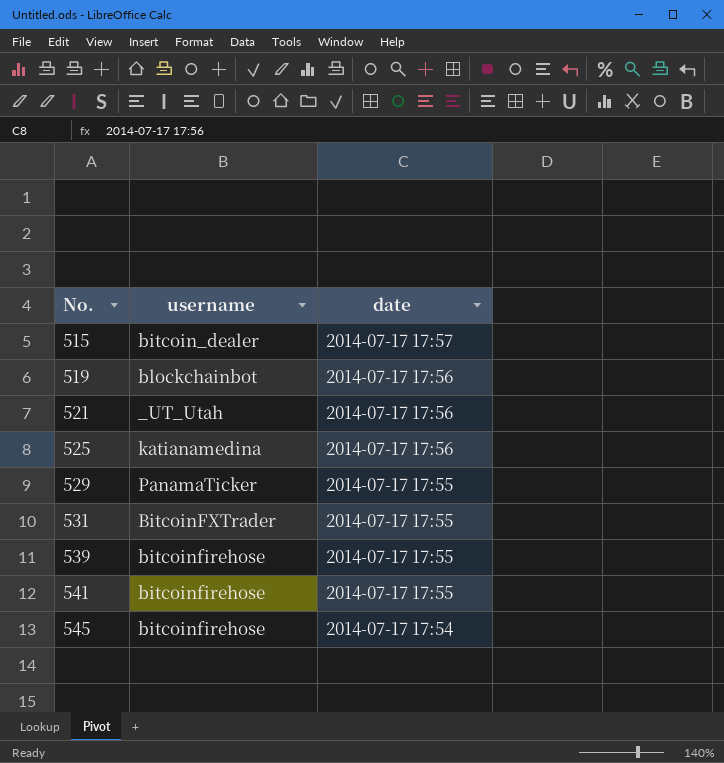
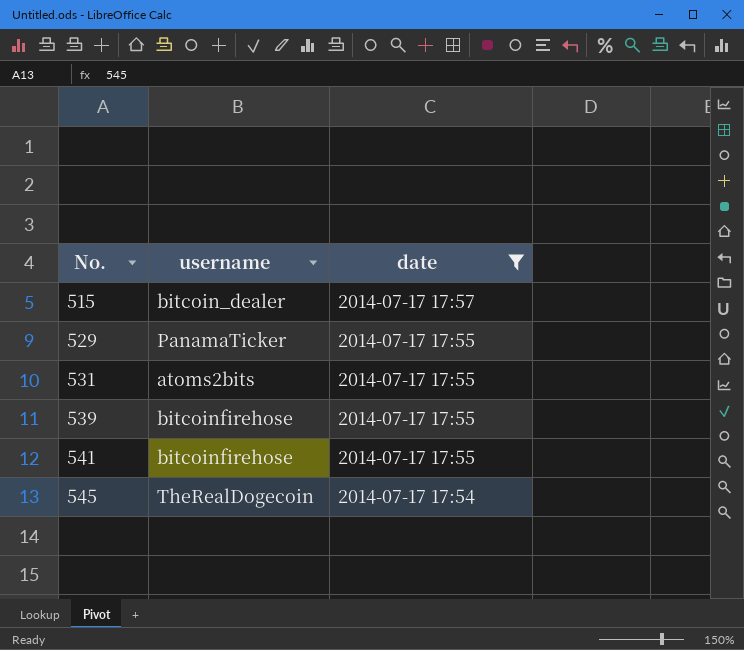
filter: none -> date != 2014-07-17 17:56
531 | username: BitcoinFXTrader -> atoms2bits
545 | username: bitcoinfirehose -> TheRealDogecoin

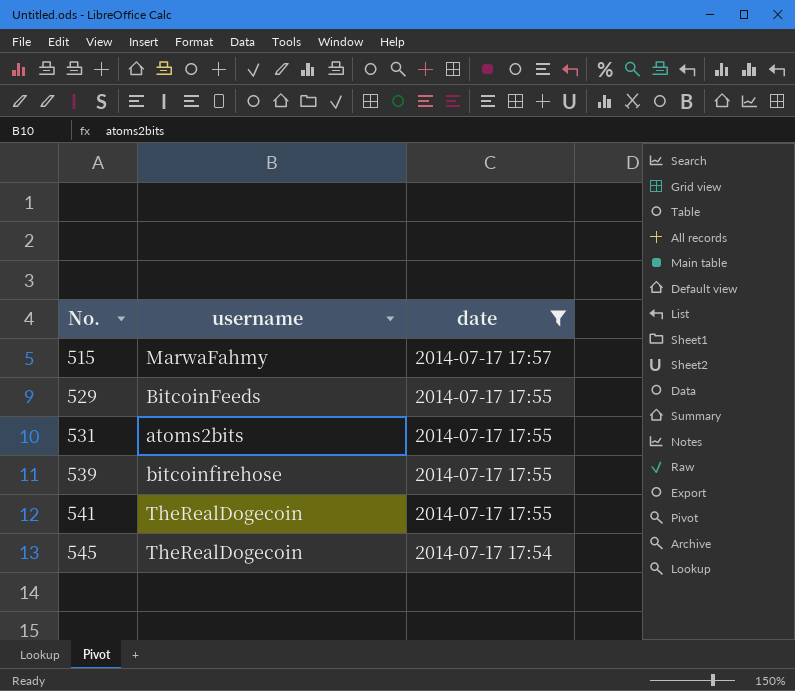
515 | username: bitcoin_dealer -> MarwaFahmy
529 | username: PanamaTicker -> BitcoinFeeds
541 | username: bitcoinfirehose -> TheRealDogecoin

